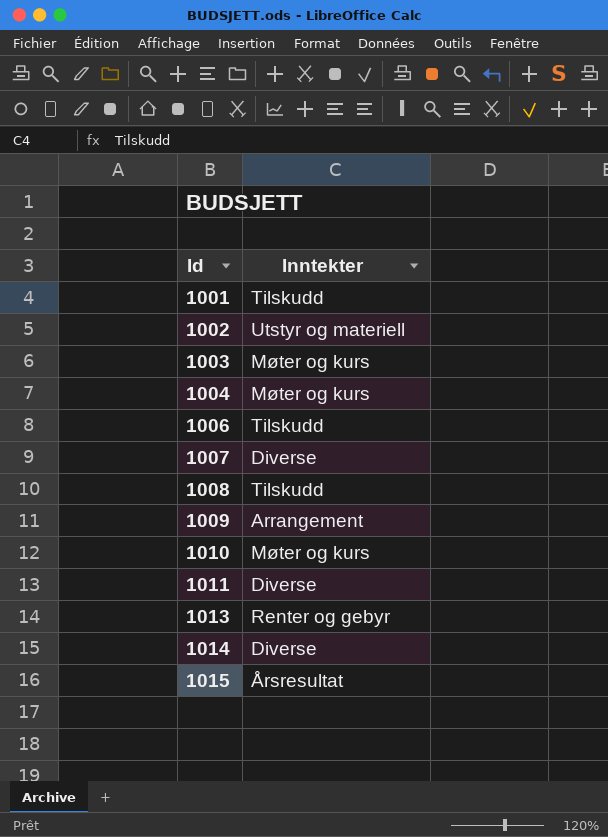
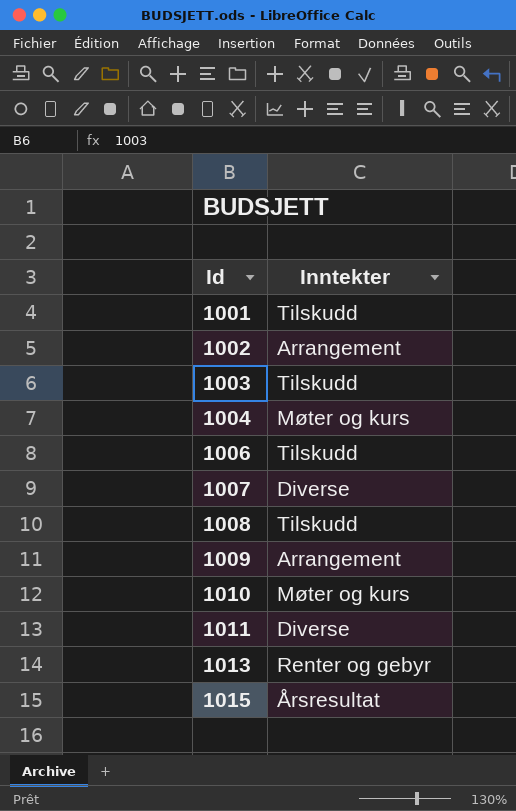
row 1014: Diverse -> none
1002 | Inntekter: Utstyr og materiell -> Arrangement
1003 | Inntekter: Møter og kurs -> Tilskudd

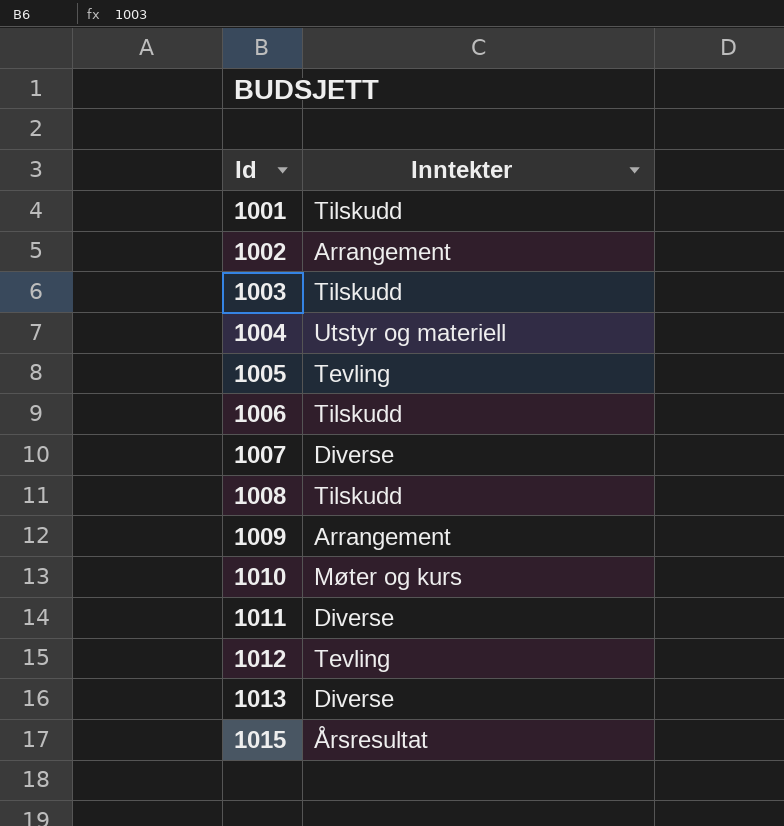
1004 | Inntekter: Møter og kurs -> Utstyr og materiell
row 1005: none -> Tevling
row 1012: none -> Tevling
1013 | Inntekter: Renter og gebyr -> Diverse

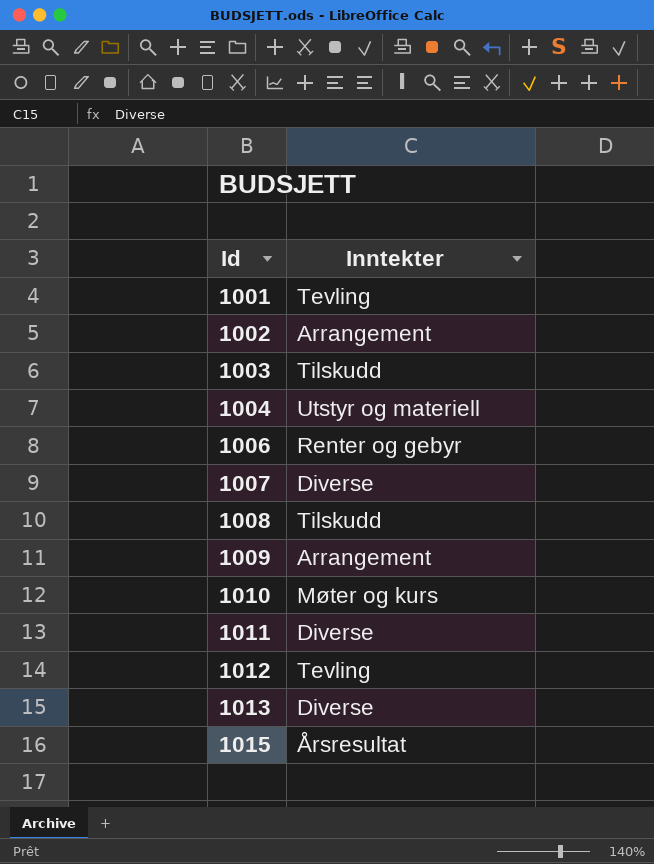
row 1005: Tevling -> none
1001 | Inntekter: Tilskudd -> Tevling
1006 | Inntekter: Tilskudd -> Renter og gebyr

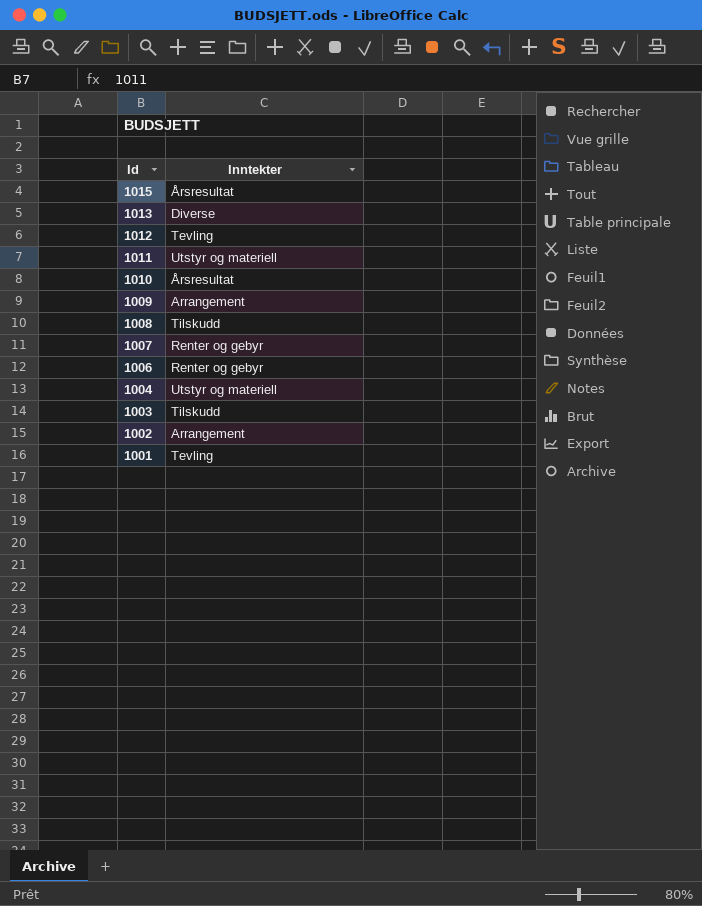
row order: Id ascending -> Id descending
1011 | Inntekter: Diverse -> Utstyr og materiell
1010 | Inntekter: Møter og kurs -> Årsresultat
1007 | Inntekter: Diverse -> Renter og gebyr

